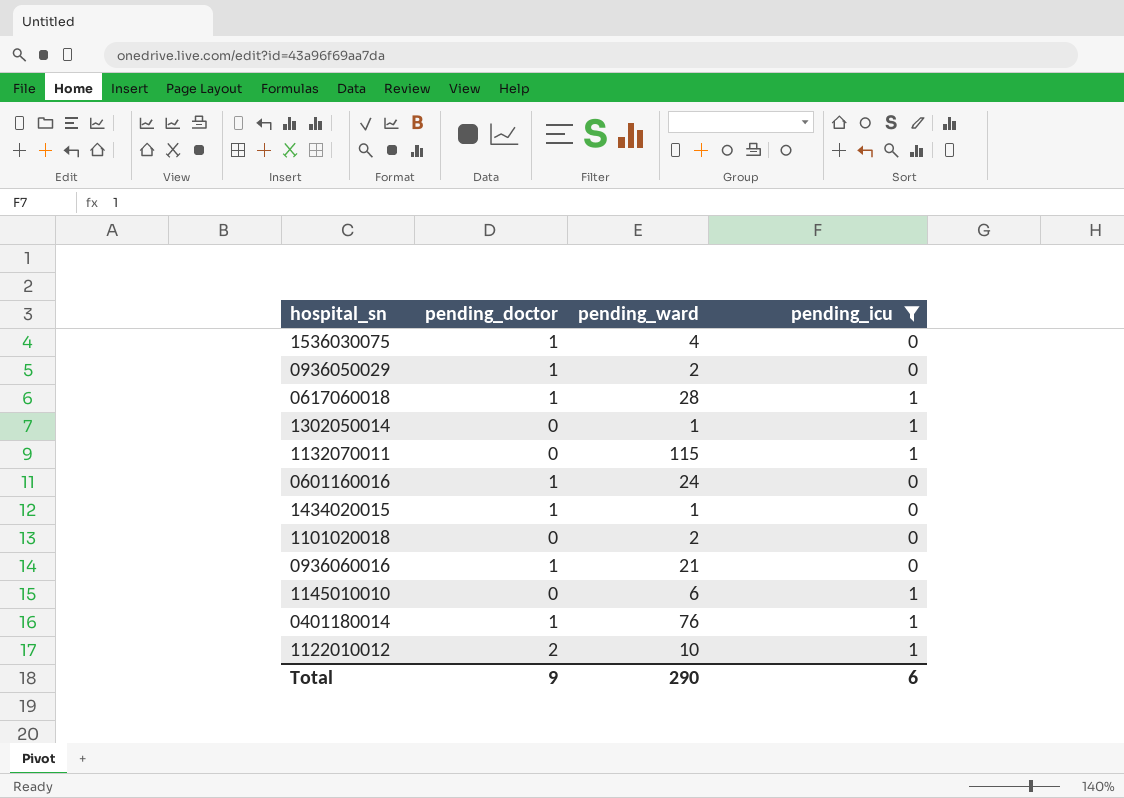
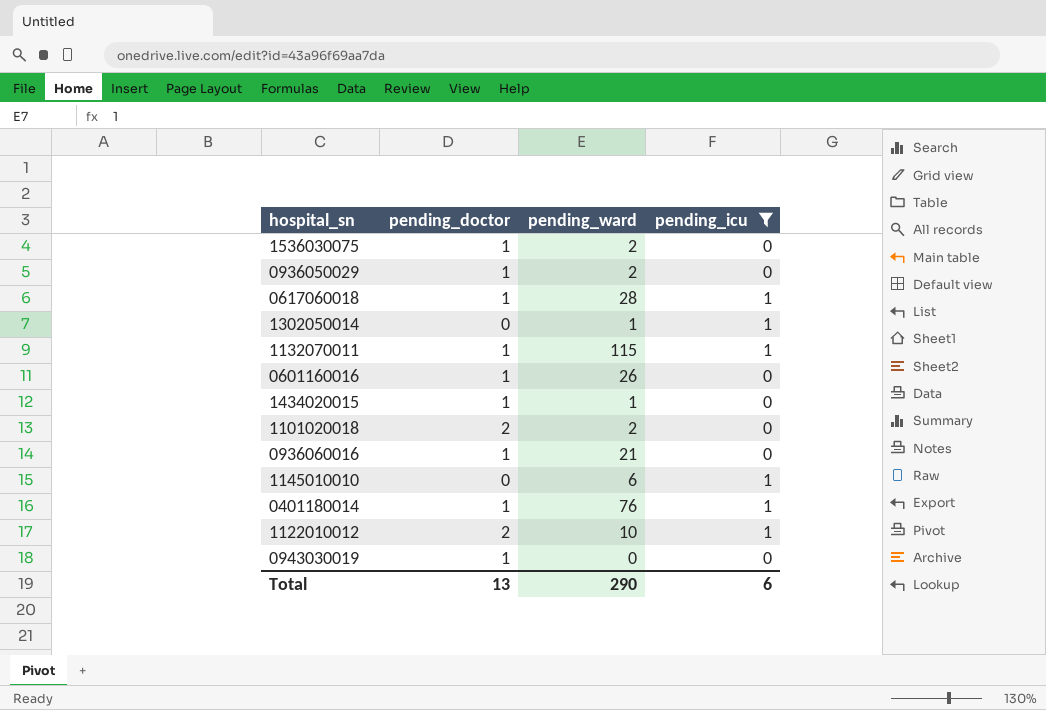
1536030075 | pending_ward: 4 -> 2
1132070011 | pending_doctor: 0 -> 1
0601160016 | pending_ward: 24 -> 26
1101020018 | pending_doctor: 0 -> 2
row 0943030019: none -> 1 | 0 | 0
Total | pending_doctor: 9 -> 13

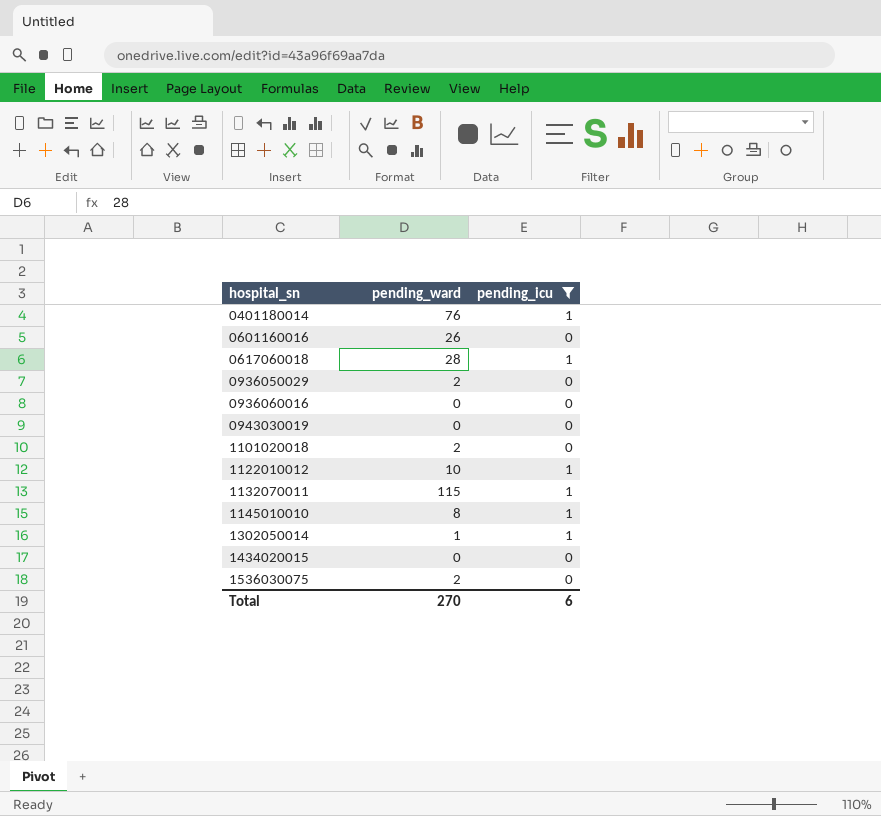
row order: none -> hospital_sn ascending
column pending_doctor | position: 2 -> none
0936060016 | pending_ward: 21 -> 0
1145010010 | pending_ward: 6 -> 8
1434020015 | pending_ward: 1 -> 0
Total | pending_ward: 290 -> 270

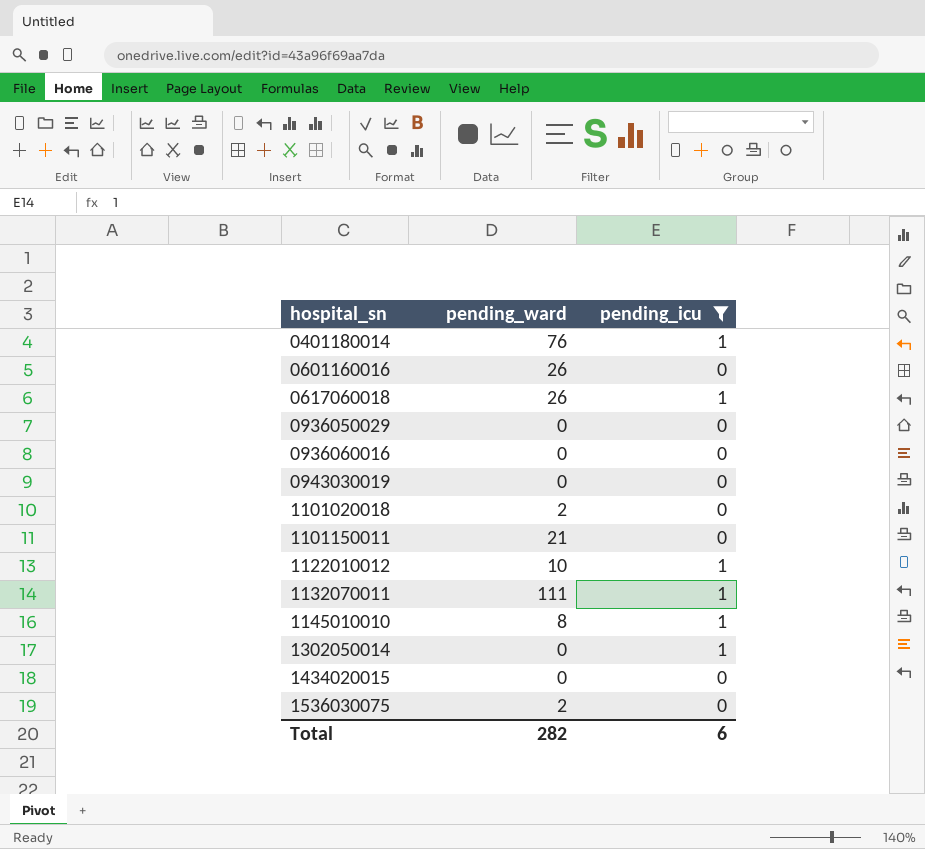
0617060018 | pending_ward: 28 -> 26
0936050029 | pending_ward: 2 -> 0
row 1101150011: none -> 21 | 0
1132070011 | pending_ward: 115 -> 111
1302050014 | pending_ward: 1 -> 0
Total | pending_ward: 270 -> 282

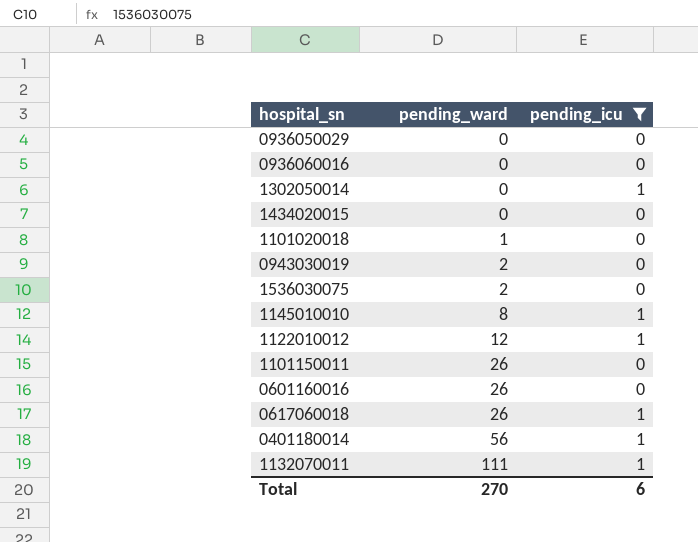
row order: hospital_sn ascending -> pending_ward ascending
1101020018 | pending_ward: 2 -> 1
0943030019 | pending_ward: 0 -> 2
1122010012 | pending_ward: 10 -> 12
1101150011 | pending_ward: 21 -> 26
0401180014 | pending_ward: 76 -> 56
Total | pending_ward: 282 -> 270

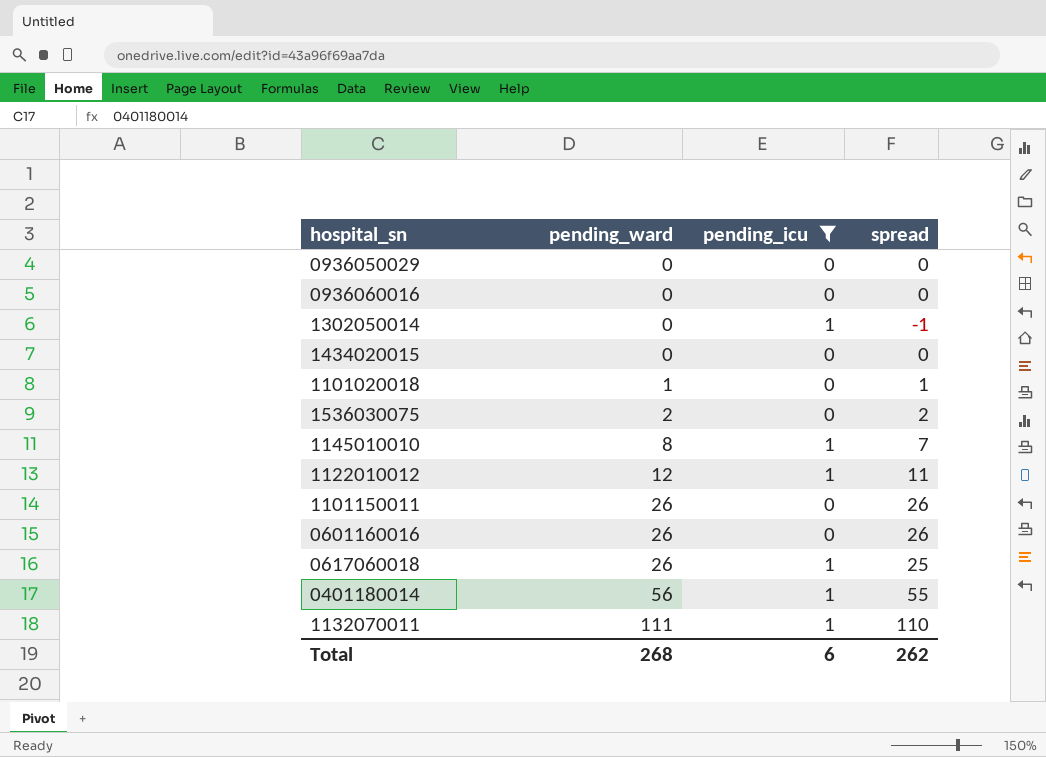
column spread | formula: none -> [pending_ward] - [pending_icu]
row 0943030019: 2 | 0 -> none
Total | pending_ward: 270 -> 268

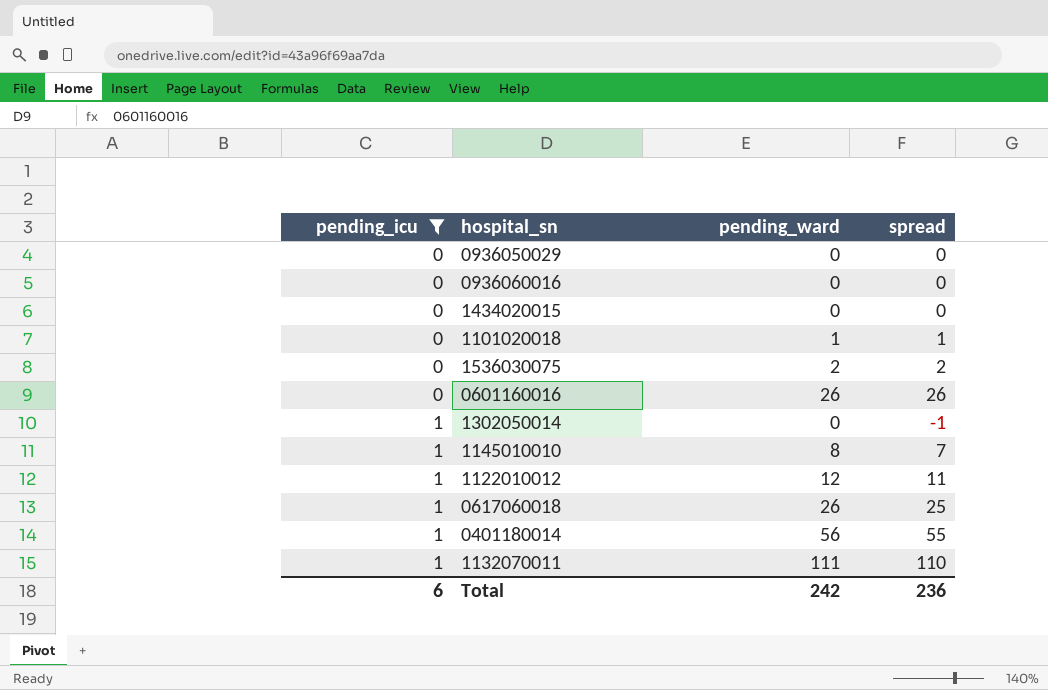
row order: pending_ward ascending -> pending_icu ascending
column pending_icu | position: 3 -> 1
row 1101150011: 26 | 0 | 26 -> none
Total | pending_ward: 268 -> 242
Total | spread: 262 -> 236

